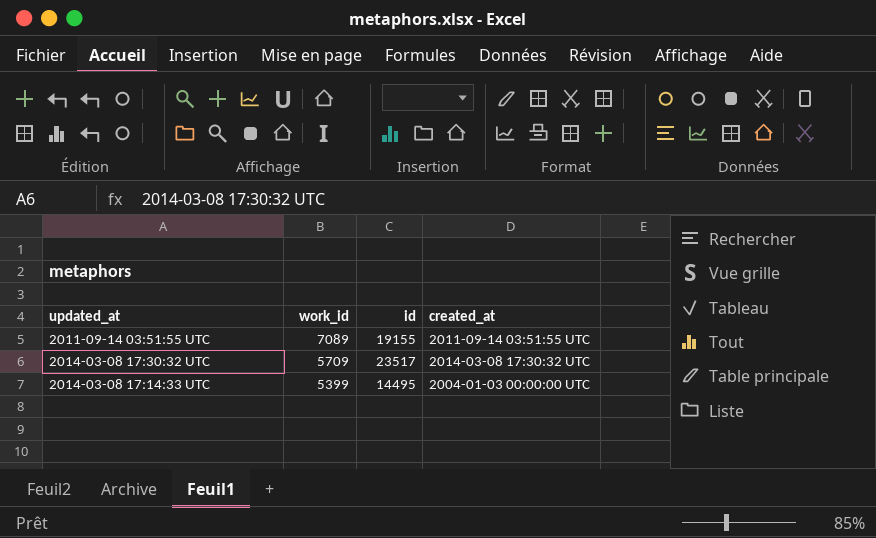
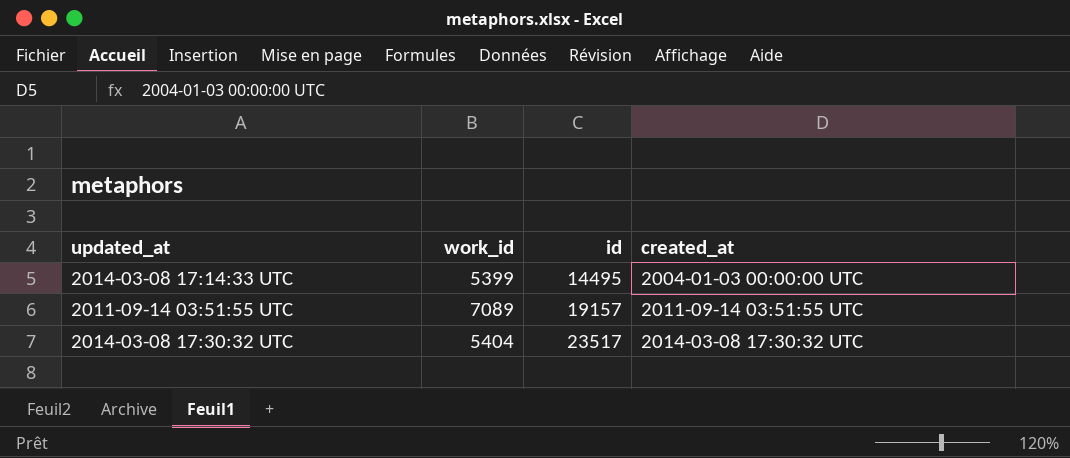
row order: work_id descending -> id ascending
2011-09-14 03:51:55 UTC | id: 19155 -> 19157
2014-03-08 17:30:32 UTC | work_id: 5709 -> 5404

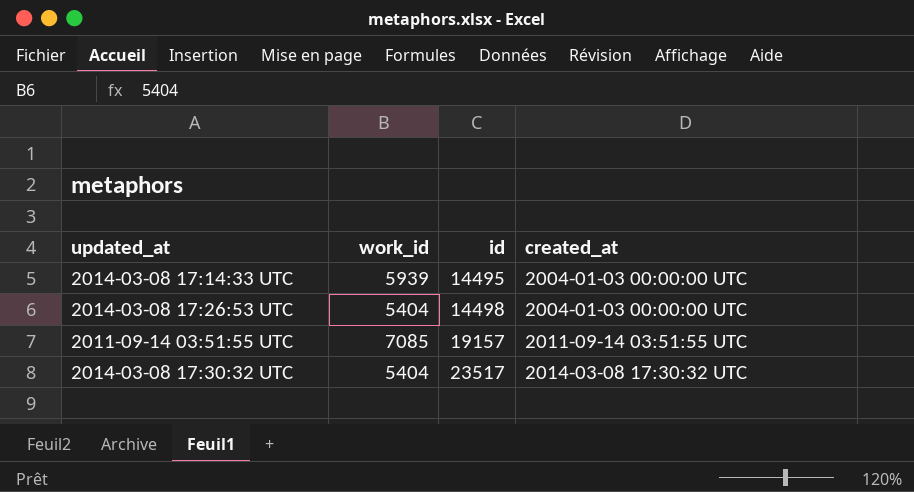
2014-03-08 17:14:33 UTC | work_id: 5399 -> 5939
row 2014-03-08 17:26:53 UTC: none -> 5404 | 14498 | 2004-01-03 00:00:00 UTC
2011-09-14 03:51:55 UTC | work_id: 7089 -> 7085

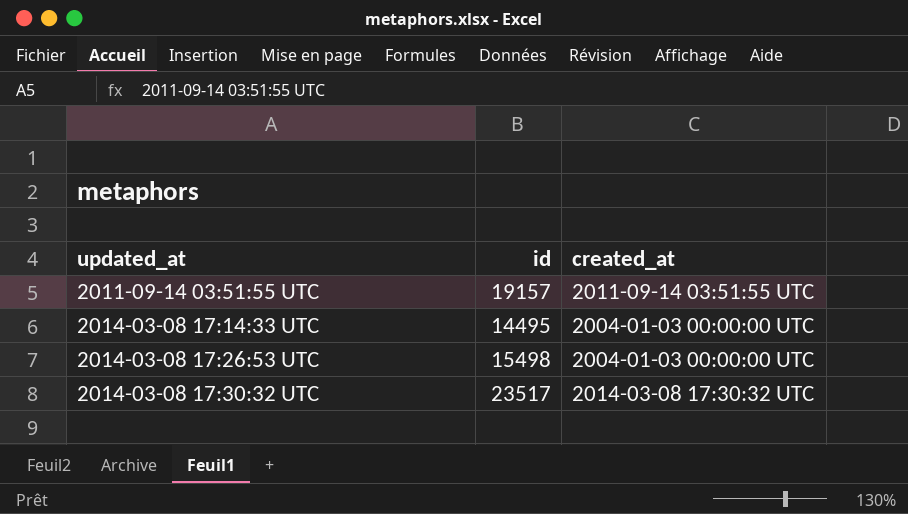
row order: id ascending -> updated_at ascending
column work_id | position: 2 -> none
2014-03-08 17:26:53 UTC | id: 14498 -> 15498

